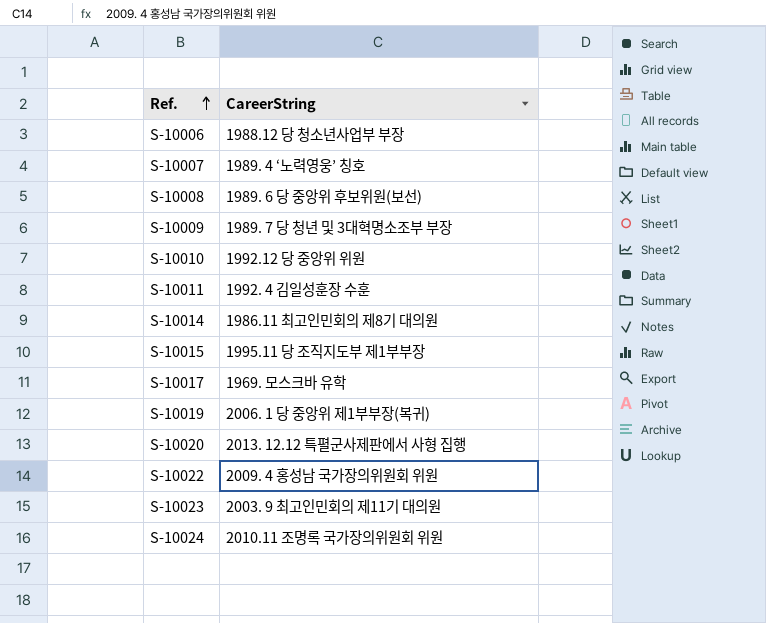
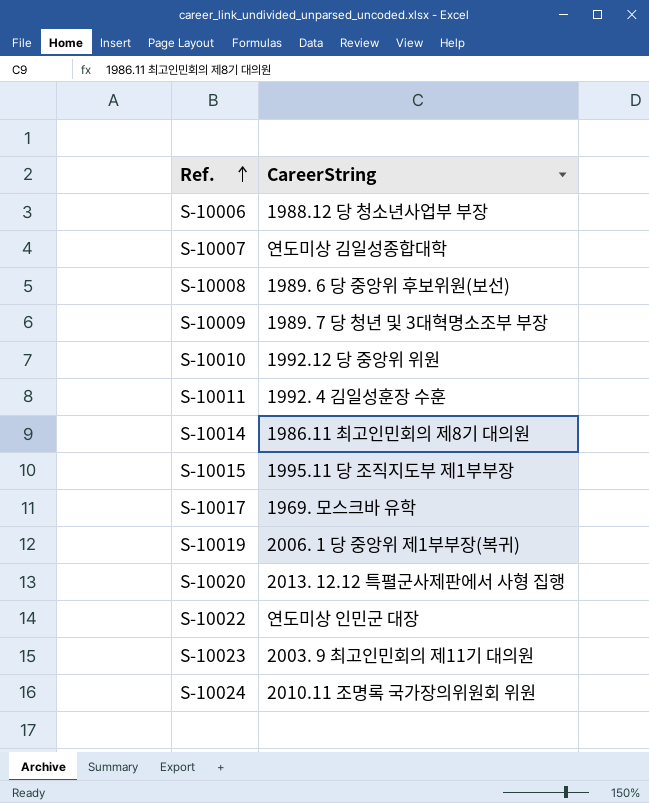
S-10007 | CareerString: 1989. 4 ‘노력영웅’ 칭호 -> 연도미상 김일성종합대학
S-10022 | CareerString: 2009. 4 홍성남 국가장의위원회 위원 -> 연도미상 인민군 대장

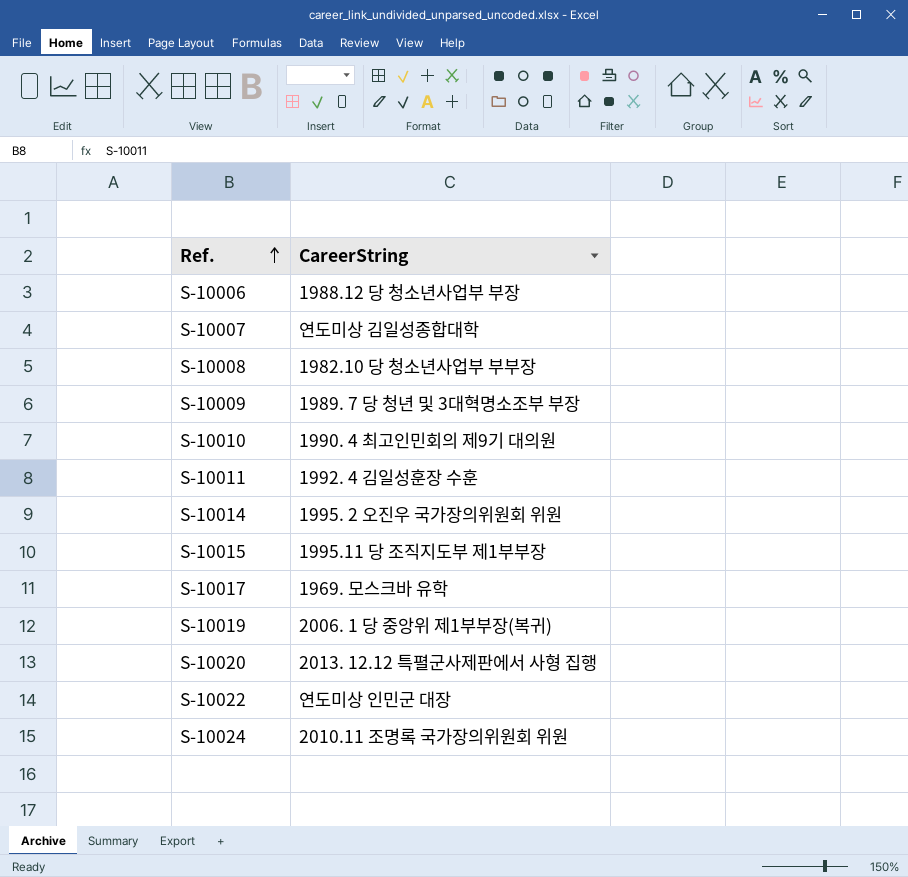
row S-10023: 2003. 9 최고인민회의 제11기 대의원 -> none
S-10008 | CareerString: 1989. 6 당 중앙위 후보위원(보선) -> 1982.10 당 청소년사업부 부부장
S-10010 | CareerString: 1992.12 당 중앙위 위원 -> 1990. 4 최고인민회의 제9기 대의원
S-10014 | CareerString: 1986.11 최고인민회의 제8기 대의원 -> 1995. 2 오진우 국가장의위원회 위원

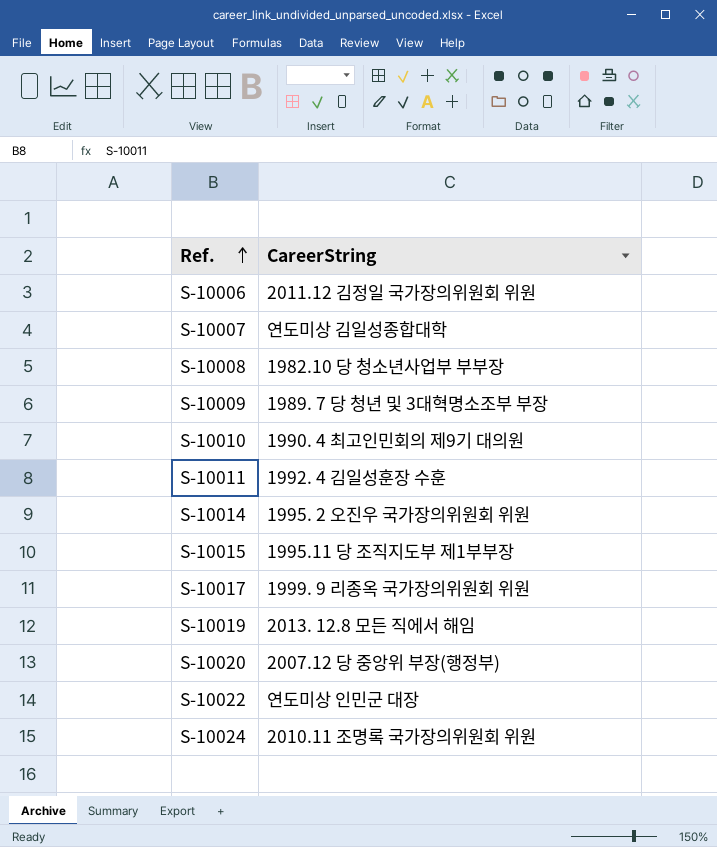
S-10006 | CareerString: 1988.12 당 청소년사업부 부장 -> 2011.12 김정일 국가장의위원회 위원
S-10017 | CareerString: 1969. 모스크바 유학 -> 1999. 9 리종옥 국가장의위원회 위원
S-10019 | CareerString: 2006. 1 당 중앙위 제1부부장(복귀) -> 2013. 12.8 모든 직에서 해임
S-10020 | CareerString: 2013. 12.12 특펼군사제판에서 사형 집행 -> 2007.12 당 중앙위 부장(행정부)

